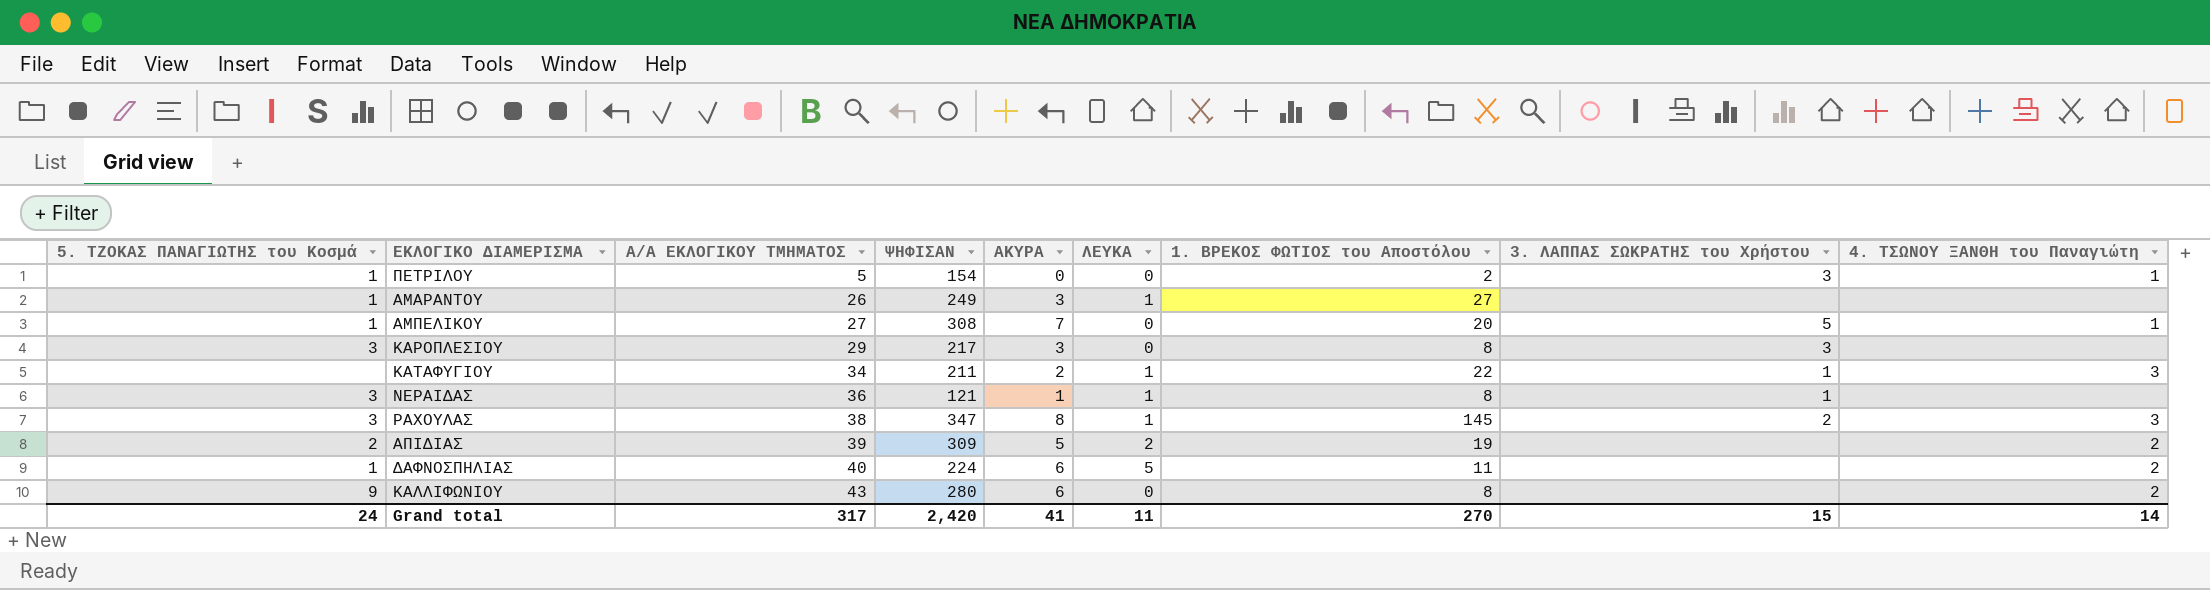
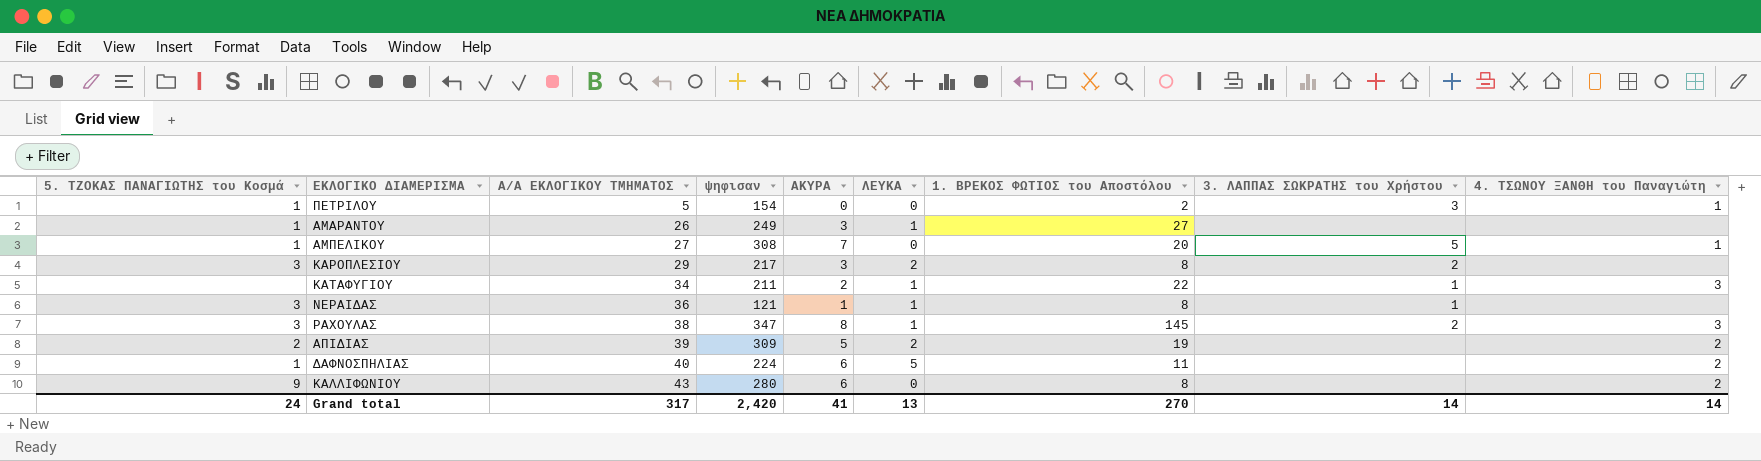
column name: ΨΗΦΙΣΑΝ -> ψηφισαν
ΚΑΡΟΠΛΕΣΙΟΥ | ΛΕΥΚΑ: 0 -> 2
ΚΑΡΟΠΛΕΣΙΟΥ | 3. ΛΑΠΠΑΣ ΣΩΚΡΑΤΗΣ του Χρήστου: 3 -> 2
Grand total | ΛΕΥΚΑ: 11 -> 13
Grand total | 3. ΛΑΠΠΑΣ ΣΩΚΡΑΤΗΣ του Χρήστου: 15 -> 14

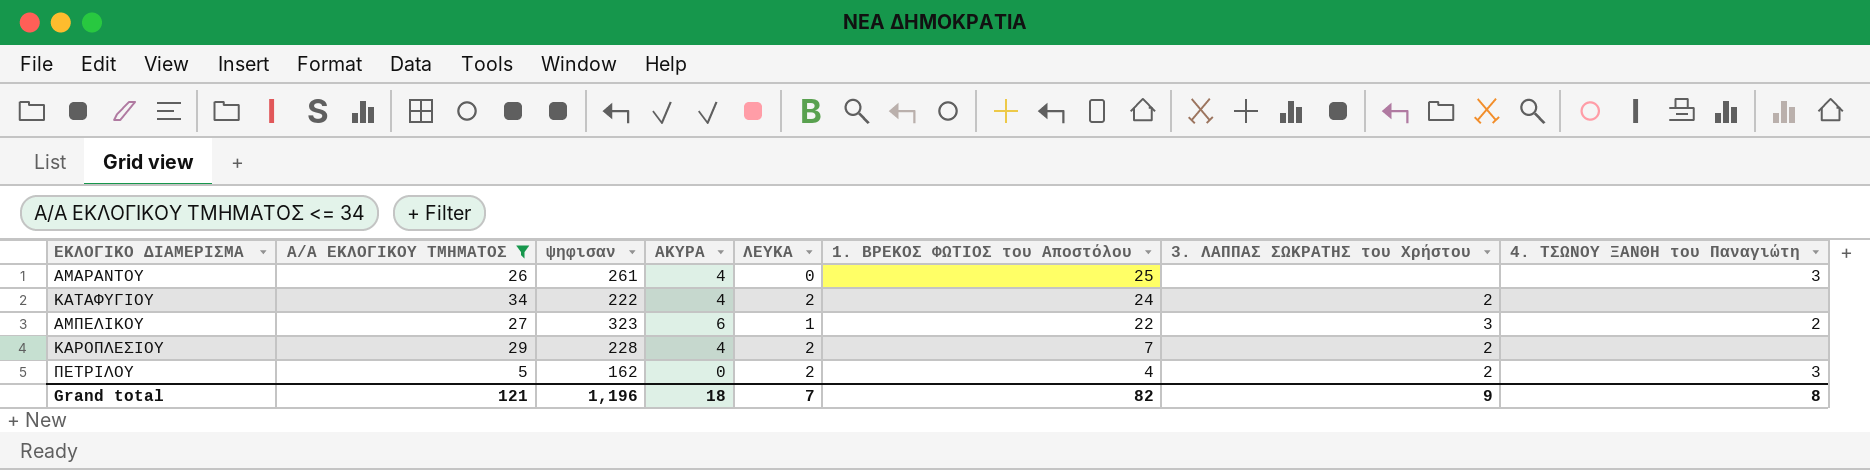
filter: none -> Α/Α ΕΚΛΟΓΙΚΟΥ ΤΜΗΜΑΤΟΣ <= 34
row order: Α/Α ΕΚΛΟΓΙΚΟΥ ΤΜΗΜΑΤΟΣ ascending -> 1. ΒΡΕΚΟΣ ΦΩΤΙΟΣ του Αποστόλου descending
column 5. ΤΖΟΚΑΣ ΠΑΝΑΓΙΩΤΗΣ του Κοσμά | position: 1 -> none
ΑΜΑΡΑΝΤΟΥ | ψηφισαν: 249 -> 261
ΑΜΑΡΑΝΤΟΥ | ΑΚΥΡΑ: 3 -> 4
ΑΜΑΡΑΝΤΟΥ | ΛΕΥΚΑ: 1 -> 0
ΑΜΑΡΑΝΤΟΥ | 1. ΒΡΕΚΟΣ ΦΩΤΙΟΣ του Αποστόλου: 27 -> 25
ΑΜΑΡΑΝΤΟΥ | 4. ΤΣΩΝΟΥ ΞΑΝΘΗ του Παναγιώτη: none -> 3
ΚΑΤΑΦΥΓΙΟΥ | ψηφισαν: 211 -> 222
ΚΑΤΑΦΥΓΙΟΥ | ΑΚΥΡΑ: 2 -> 4
ΚΑΤΑΦΥΓΙΟΥ | ΛΕΥΚΑ: 1 -> 2
ΚΑΤΑΦΥΓΙΟΥ | 1. ΒΡΕΚΟΣ ΦΩΤΙΟΣ του Αποστόλου: 22 -> 24
ΚΑΤΑΦΥΓΙΟΥ | 3. ΛΑΠΠΑΣ ΣΩΚΡΑΤΗΣ του Χρήστου: 1 -> 2
ΚΑΤΑΦΥΓΙΟΥ | 4. ΤΣΩΝΟΥ ΞΑΝΘΗ του Παναγιώτη: 3 -> none
ΑΜΠΕΛΙΚΟΥ | ψηφισαν: 308 -> 323
ΑΜΠΕΛΙΚΟΥ | ΑΚΥΡΑ: 7 -> 6
ΑΜΠΕΛΙΚΟΥ | ΛΕΥΚΑ: 0 -> 1
ΑΜΠΕΛΙΚΟΥ | 1. ΒΡΕΚΟΣ ΦΩΤΙΟΣ του Αποστόλου: 20 -> 22
ΑΜΠΕΛΙΚΟΥ | 3. ΛΑΠΠΑΣ ΣΩΚΡΑΤΗΣ του Χρήστου: 5 -> 3
ΑΜΠΕΛΙΚΟΥ | 4. ΤΣΩΝΟΥ ΞΑΝΘΗ του Παναγιώτη: 1 -> 2
ΚΑΡΟΠΛΕΣΙΟΥ | ψηφισαν: 217 -> 228
ΚΑΡΟΠΛΕΣΙΟΥ | ΑΚΥΡΑ: 3 -> 4
ΚΑΡΟΠΛΕΣΙΟΥ | 1. ΒΡΕΚΟΣ ΦΩΤΙΟΣ του Αποστόλου: 8 -> 7
ΠΕΤΡΙΛΟΥ | ψηφισαν: 154 -> 162
ΠΕΤΡΙΛΟΥ | ΛΕΥΚΑ: 0 -> 2
ΠΕΤΡΙΛΟΥ | 1. ΒΡΕΚΟΣ ΦΩΤΙΟΣ του Αποστόλου: 2 -> 4
ΠΕΤΡΙΛΟΥ | 3. ΛΑΠΠΑΣ ΣΩΚΡΑΤΗΣ του Χρήστου: 3 -> 2
ΠΕΤΡΙΛΟΥ | 4. ΤΣΩΝΟΥ ΞΑΝΘΗ του Παναγιώτη: 1 -> 3
Grand total | Α/Α ΕΚΛΟΓΙΚΟΥ ΤΜΗΜΑΤΟΣ: 317 -> 121
Grand total | ψηφισαν: 2,420 -> 1,196
Grand total | ΑΚΥΡΑ: 41 -> 18
Grand total | ΛΕΥΚΑ: 13 -> 7
Grand total | 1. ΒΡΕΚΟΣ ΦΩΤΙΟΣ του Αποστόλου: 270 -> 82
Grand total | 3. ΛΑΠΠΑΣ ΣΩΚΡΑΤΗΣ του Χρήστου: 14 -> 9
Grand total | 4. ΤΣΩΝΟΥ ΞΑΝΘΗ του Παναγιώτη: 14 -> 8

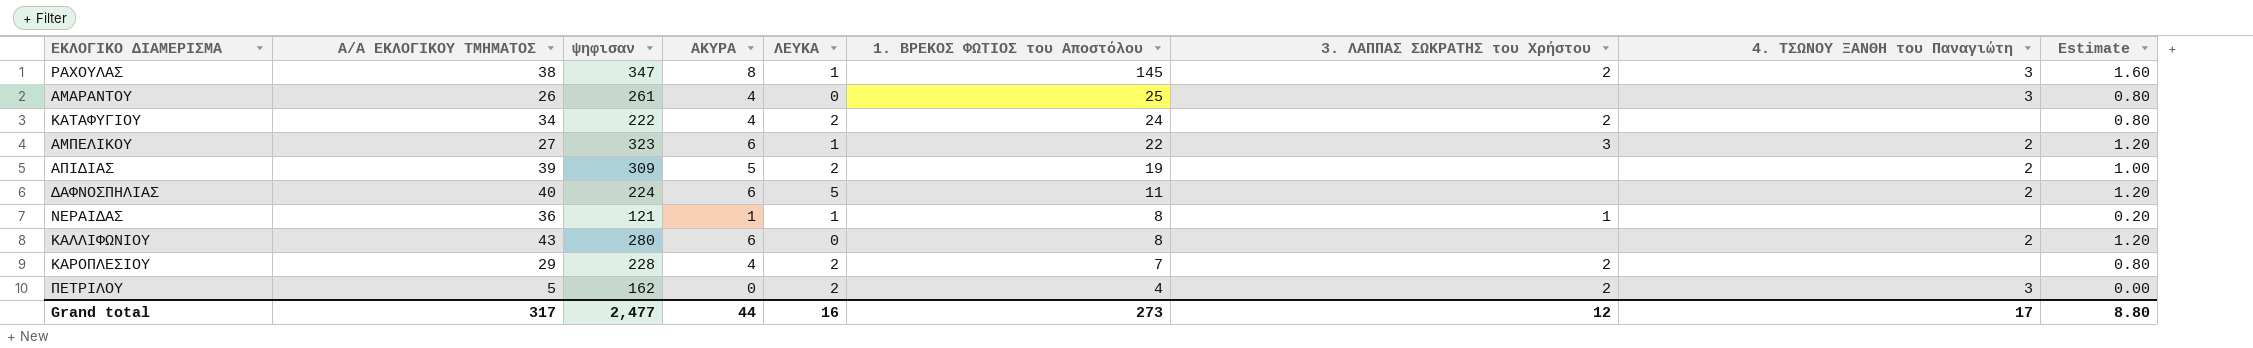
filter: Α/Α ΕΚΛΟΓΙΚΟΥ ΤΜΗΜΑΤΟΣ <= 34 -> none
column Estimate | formula: none -> [ΑΚΥΡΑ] * 0.2
Grand total | Α/Α ΕΚΛΟΓΙΚΟΥ ΤΜΗΜΑΤΟΣ: 121 -> 317
Grand total | ψηφισαν: 1,196 -> 2,477
Grand total | ΑΚΥΡΑ: 18 -> 44
Grand total | ΛΕΥΚΑ: 7 -> 16
Grand total | 1. ΒΡΕΚΟΣ ΦΩΤΙΟΣ του Αποστόλου: 82 -> 273
Grand total | 3. ΛΑΠΠΑΣ ΣΩΚΡΑΤΗΣ του Χρήστου: 9 -> 12
Grand total | 4. ΤΣΩΝΟΥ ΞΑΝΘΗ του Παναγιώτη: 8 -> 17

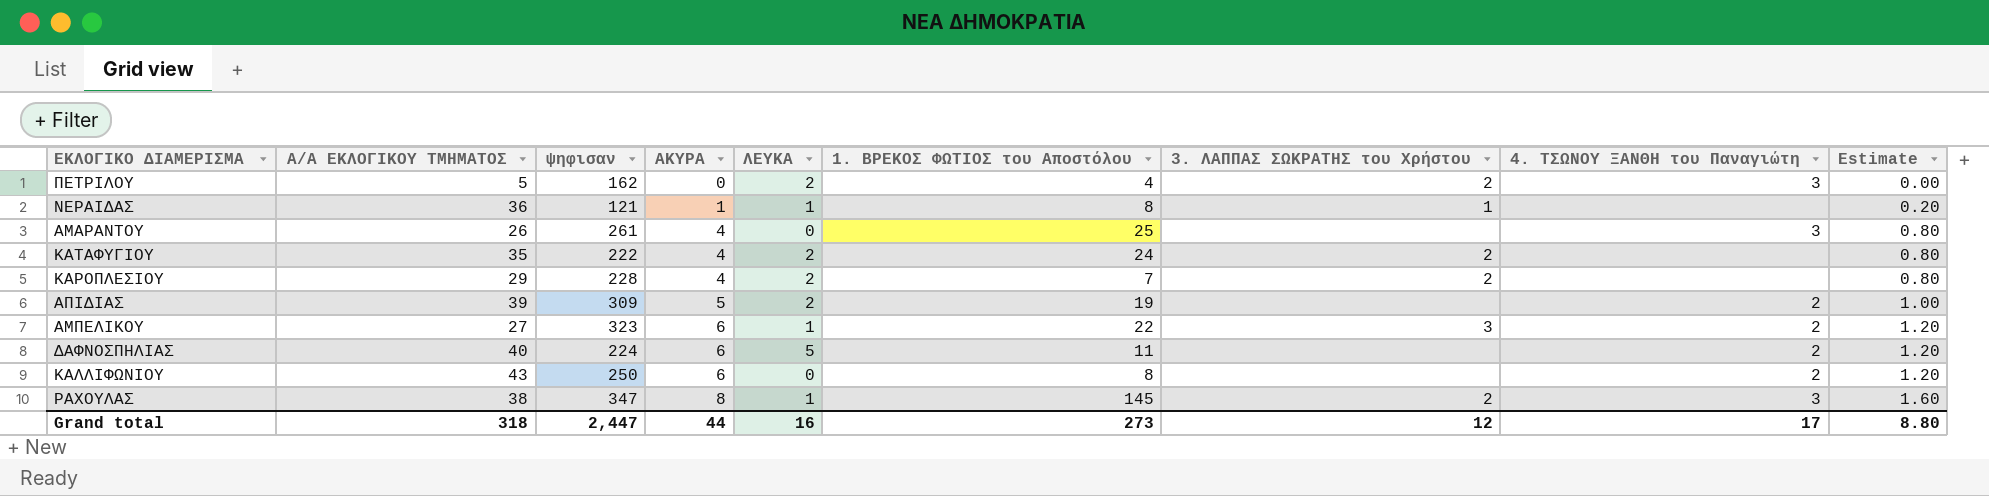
row order: 1. ΒΡΕΚΟΣ ΦΩΤΙΟΣ του Αποστόλου descending -> ΑΚΥΡΑ ascending
ΚΑΤΑΦΥΓΙΟΥ | Α/Α ΕΚΛΟΓΙΚΟΥ ΤΜΗΜΑΤΟΣ: 34 -> 35
ΚΑΛΛΙΦΩΝΙΟΥ | ψηφισαν: 280 -> 250
Grand total | Α/Α ΕΚΛΟΓΙΚΟΥ ΤΜΗΜΑΤΟΣ: 317 -> 318
Grand total | ψηφισαν: 2,477 -> 2,447

